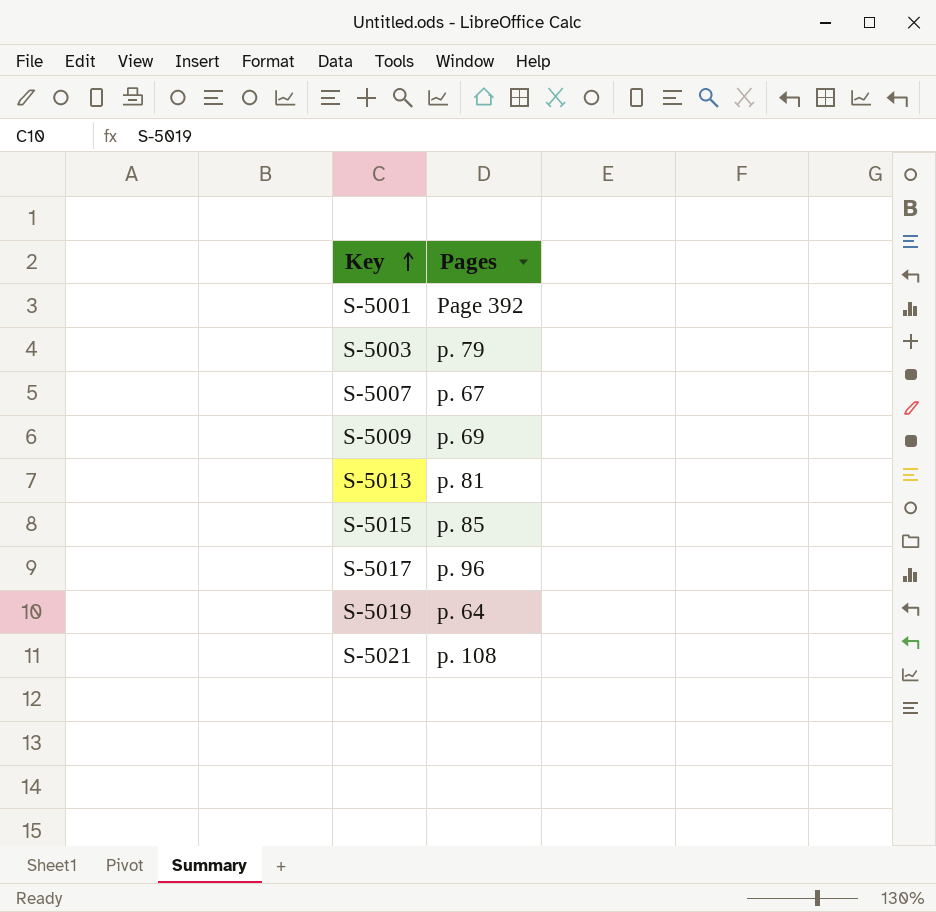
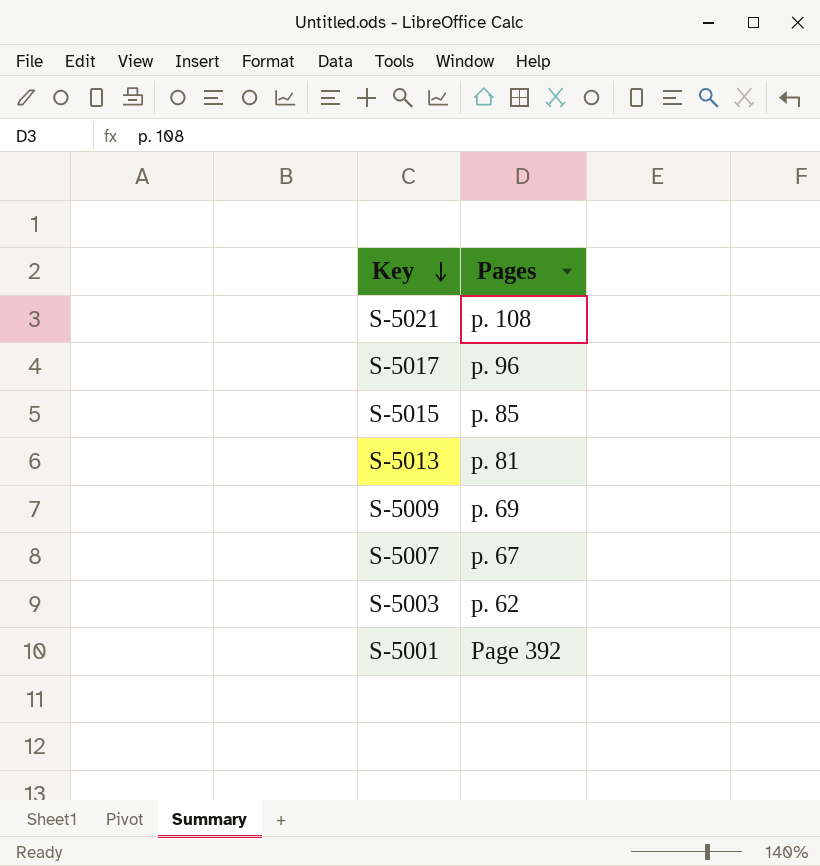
row order: Key ascending -> Key descending
row S-5019: p. 64 -> none
S-5003 | Pages: p. 79 -> p. 62

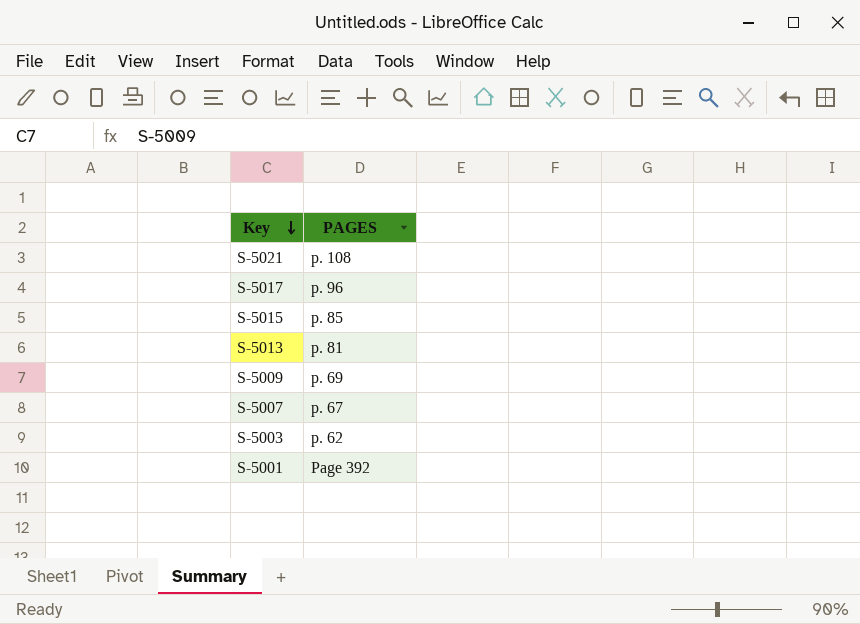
column name: Pages -> PAGES

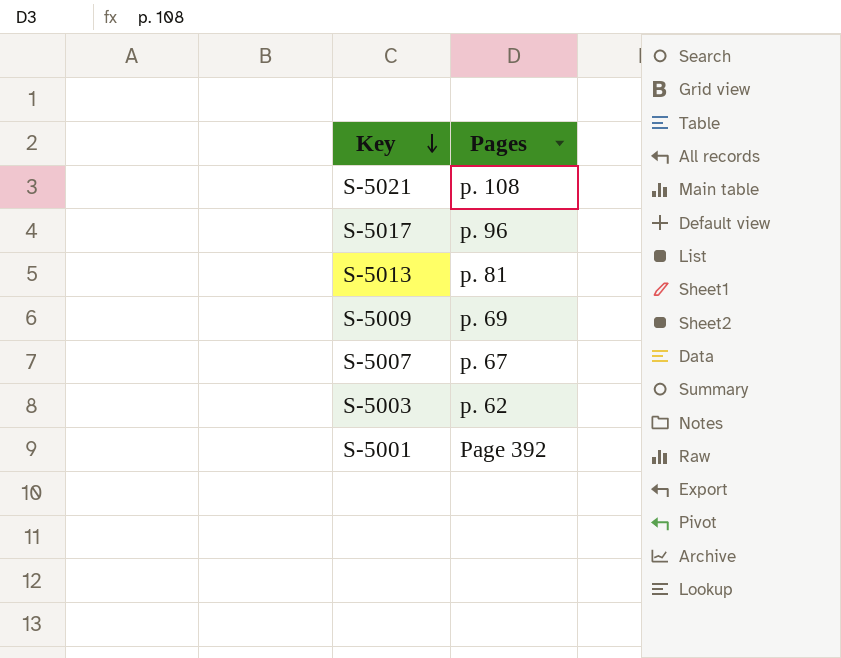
column name: PAGES -> Pages
row S-5015: p. 85 -> none

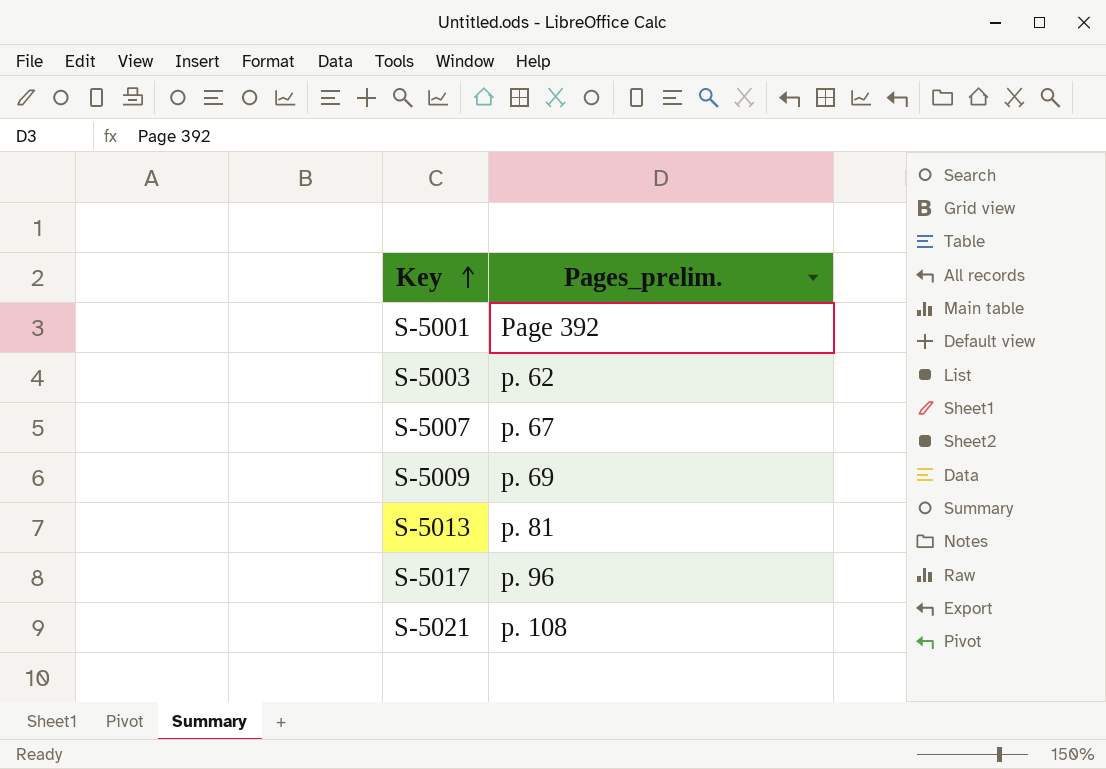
row order: Key descending -> Key ascending
column name: Pages -> Pages_prelim.

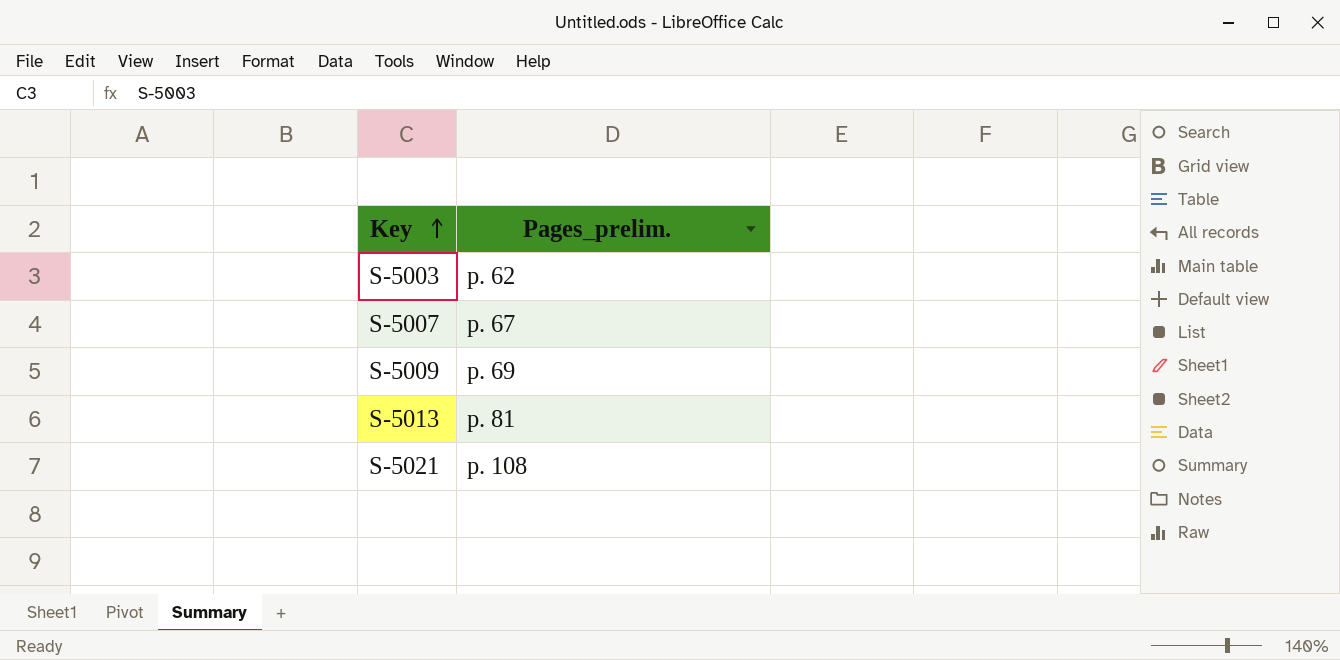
row S-5001: Page 392 -> none
row S-5017: p. 96 -> none

